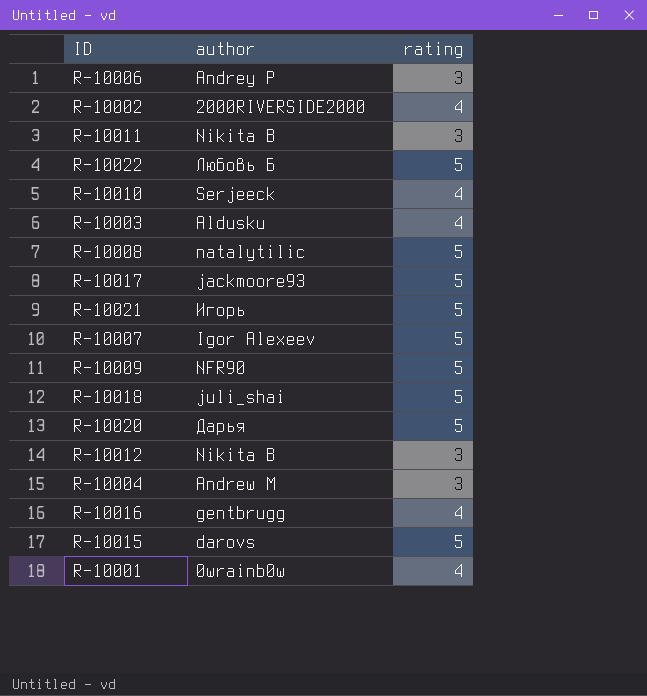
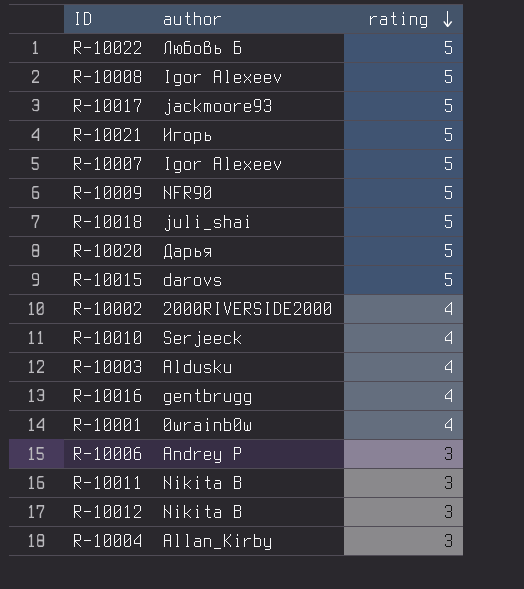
row order: none -> rating descending
R-10008 | author: natalytilic -> Igor Alexeev
R-10004 | author: Andrew M -> Allan_Kirby

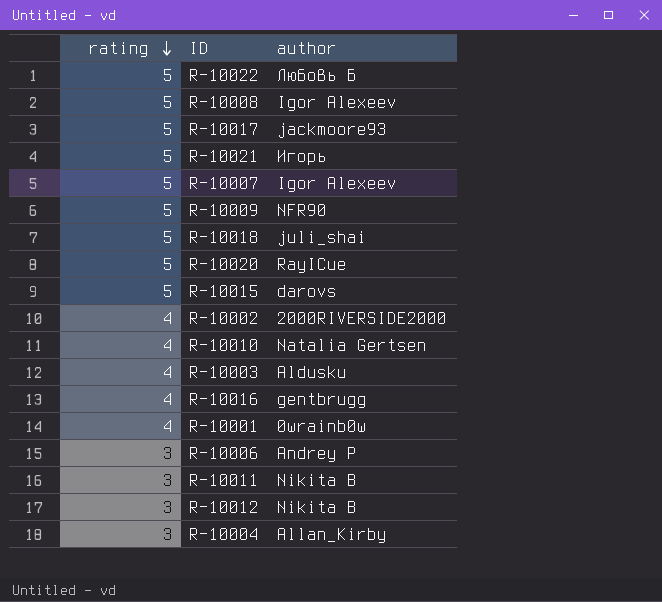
column rating | position: 3 -> 1
R-10020 | author: Дарья -> RayICue
R-10010 | author: Serjeeck -> Natalia Gertsen

